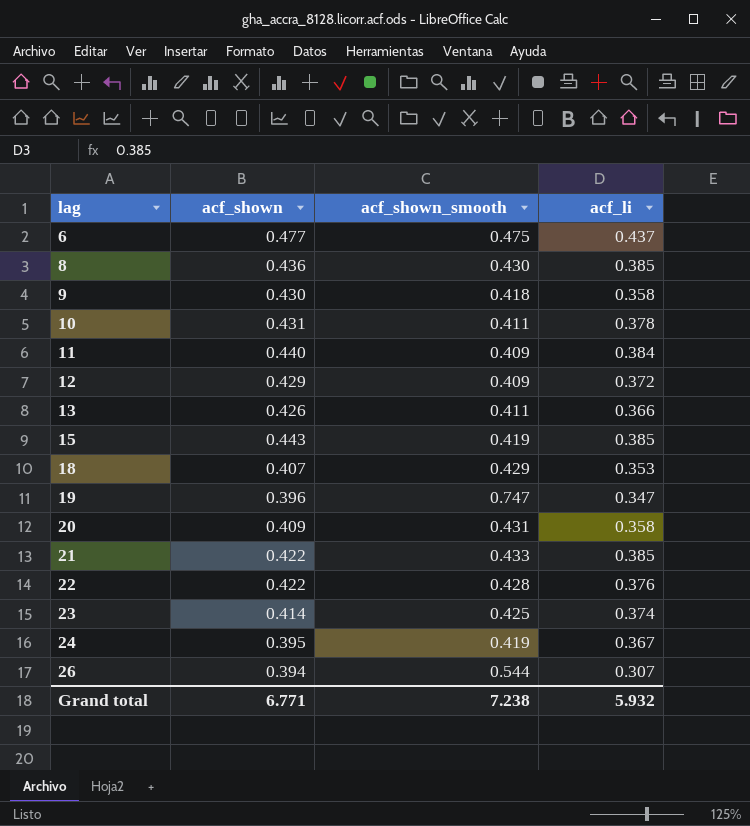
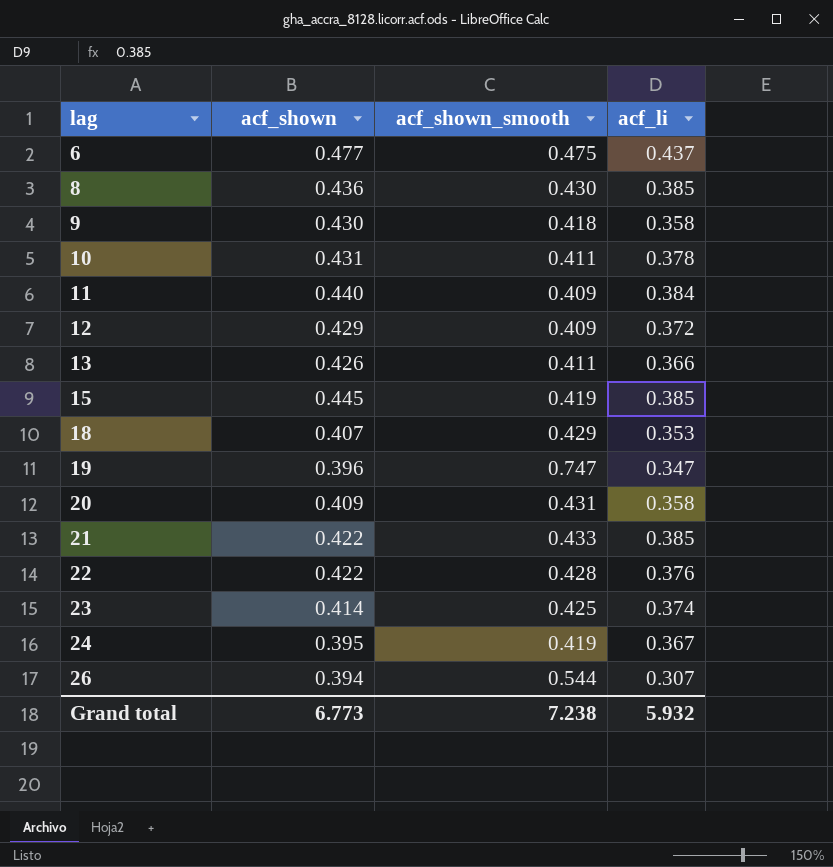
15 | acf_shown: 0.443 -> 0.445
Grand total | acf_shown: 6.771 -> 6.773

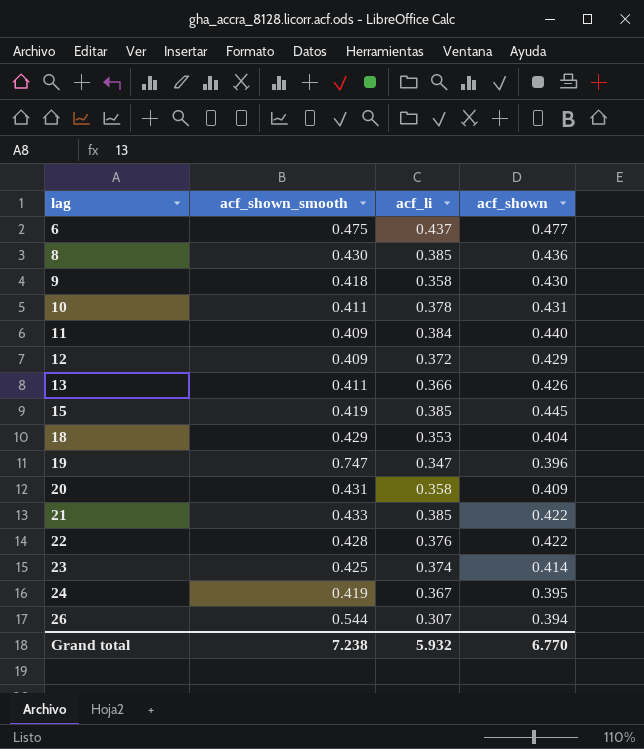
column acf_shown | position: 2 -> 4
18 | acf_shown: 0.407 -> 0.404
Grand total | acf_shown: 6.773 -> 6.770

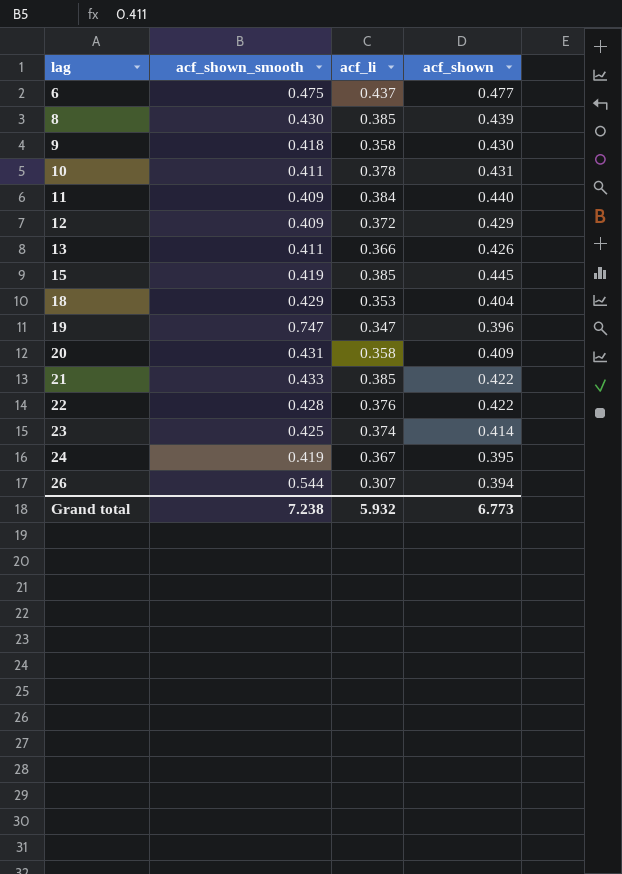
8 | acf_shown: 0.436 -> 0.439
Grand total | acf_shown: 6.770 -> 6.773

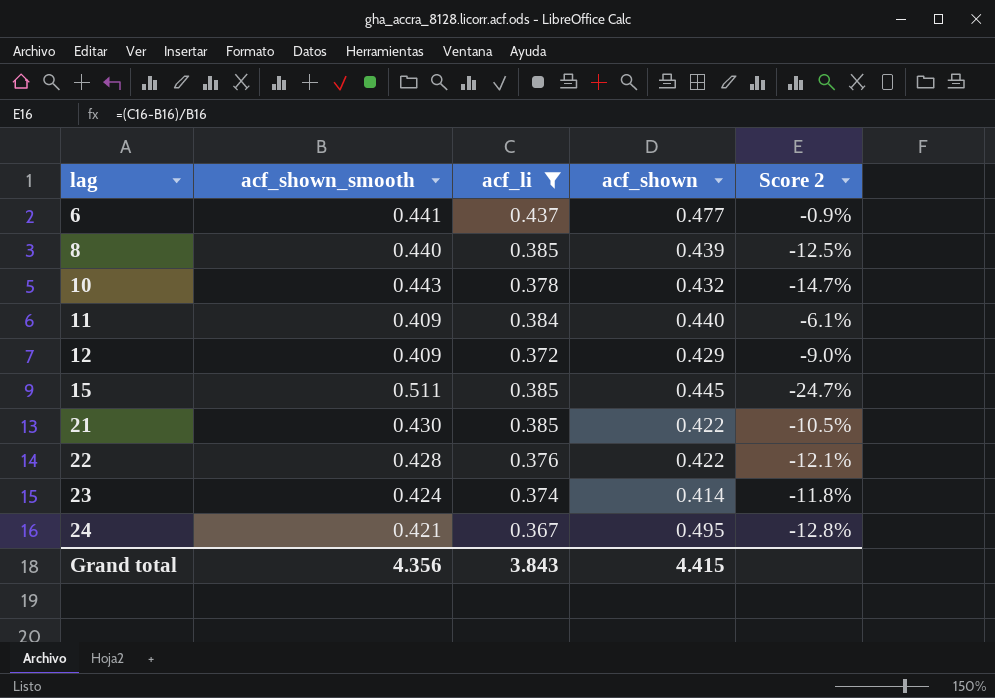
filter: none -> acf_li >= 0.367
column Score 2 | formula: none -> ([acf_li] - [acf_shown_smooth]) / [acf_shown_smooth]
6 | acf_shown_smooth: 0.475 -> 0.441
8 | acf_shown_smooth: 0.430 -> 0.440
10 | acf_shown_smooth: 0.411 -> 0.443
10 | acf_shown: 0.431 -> 0.432
15 | acf_shown_smooth: 0.419 -> 0.511
21 | acf_shown_smooth: 0.433 -> 0.430
23 | acf_shown_smooth: 0.425 -> 0.424
24 | acf_shown_smooth: 0.419 -> 0.421
24 | acf_shown: 0.395 -> 0.495
Grand total | acf_shown_smooth: 7.238 -> 4.356
Grand total | acf_li: 5.932 -> 3.843
Grand total | acf_shown: 6.773 -> 4.415

